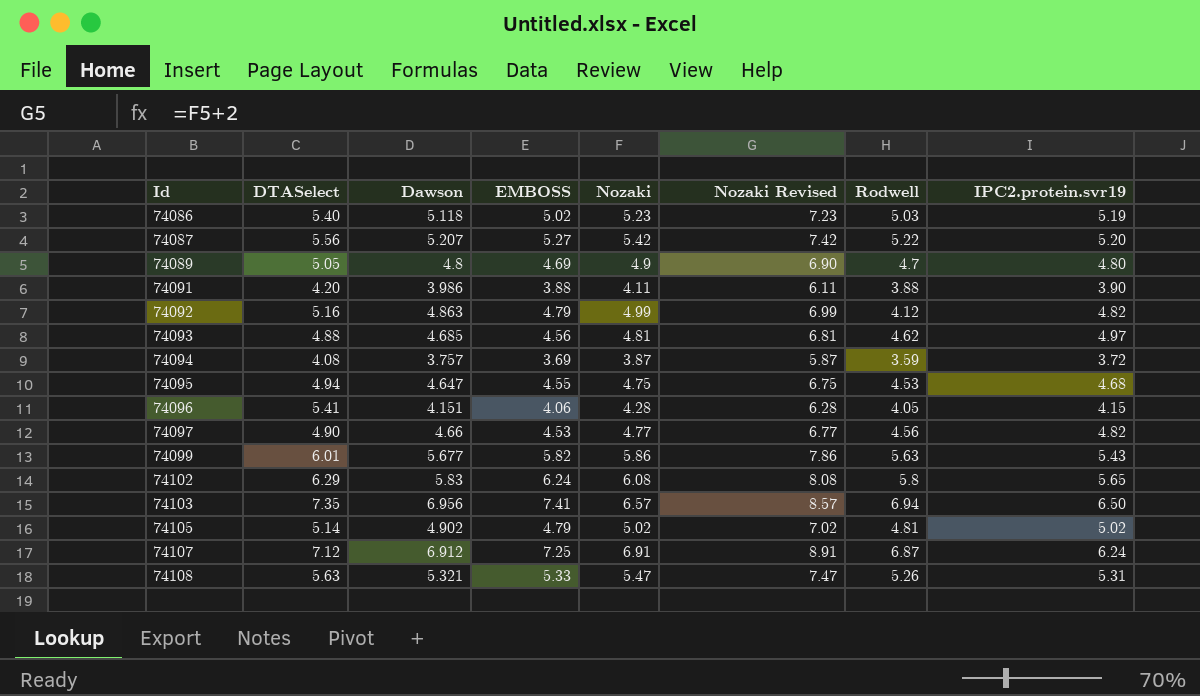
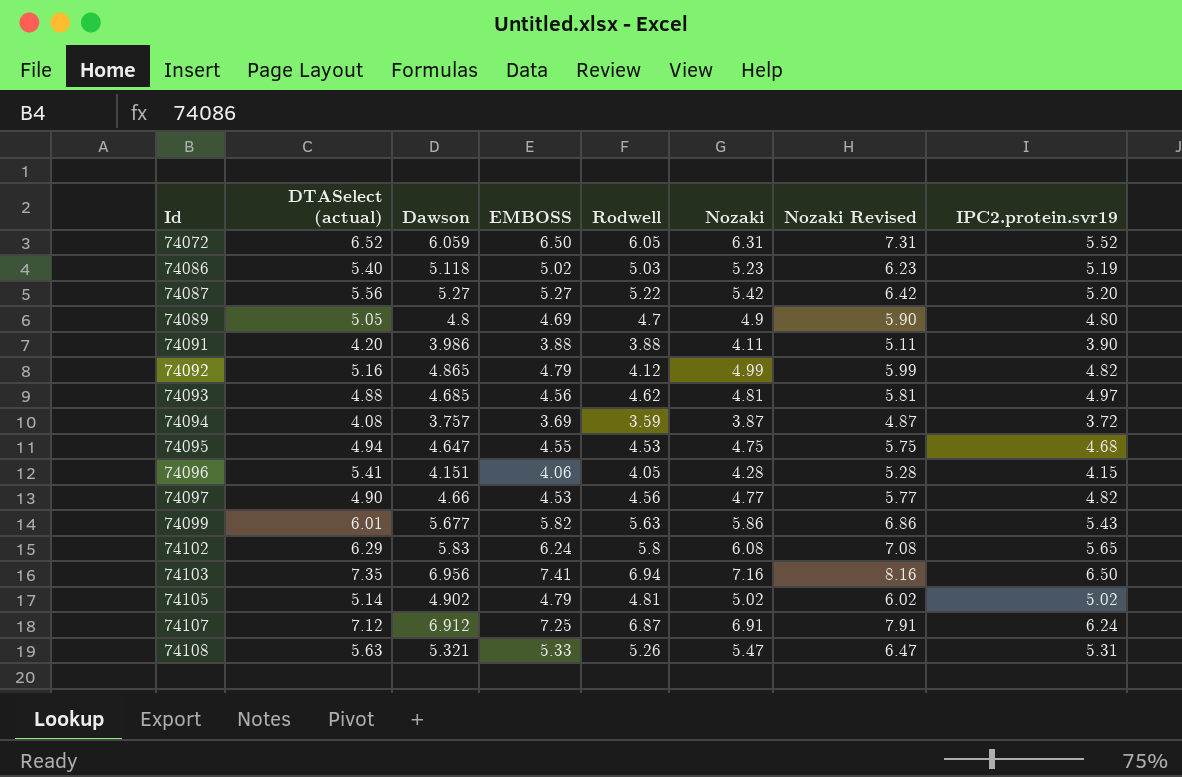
column name: DTASelect -> DTASelect (actual)
column Rodwell | position: 7 -> 5
column Nozaki Revised | formula: [Nozaki] + 2 -> [Nozaki] + 1
row 74072: none -> 6.52 | 6.059 | 6.50 | 6.05 | 6.31 | 7.31 | 5.52
74087 | Dawson: 5.207 -> 5.27
74092 | Dawson: 4.863 -> 4.865
74103 | Nozaki: 6.57 -> 7.16

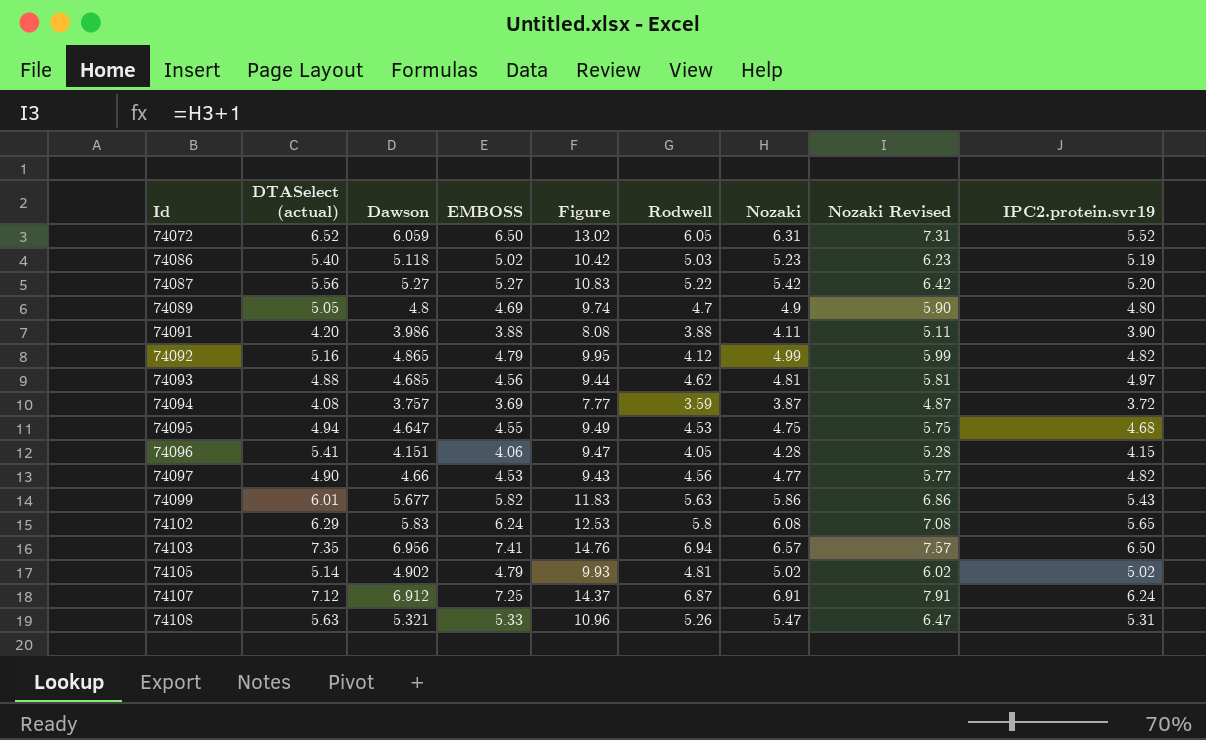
column Figure | formula: none -> [DTASelect (actual)] + [EMBOSS]
74103 | Nozaki: 7.16 -> 6.57
74103 | Nozaki Revised: 8.16 -> 7.57

